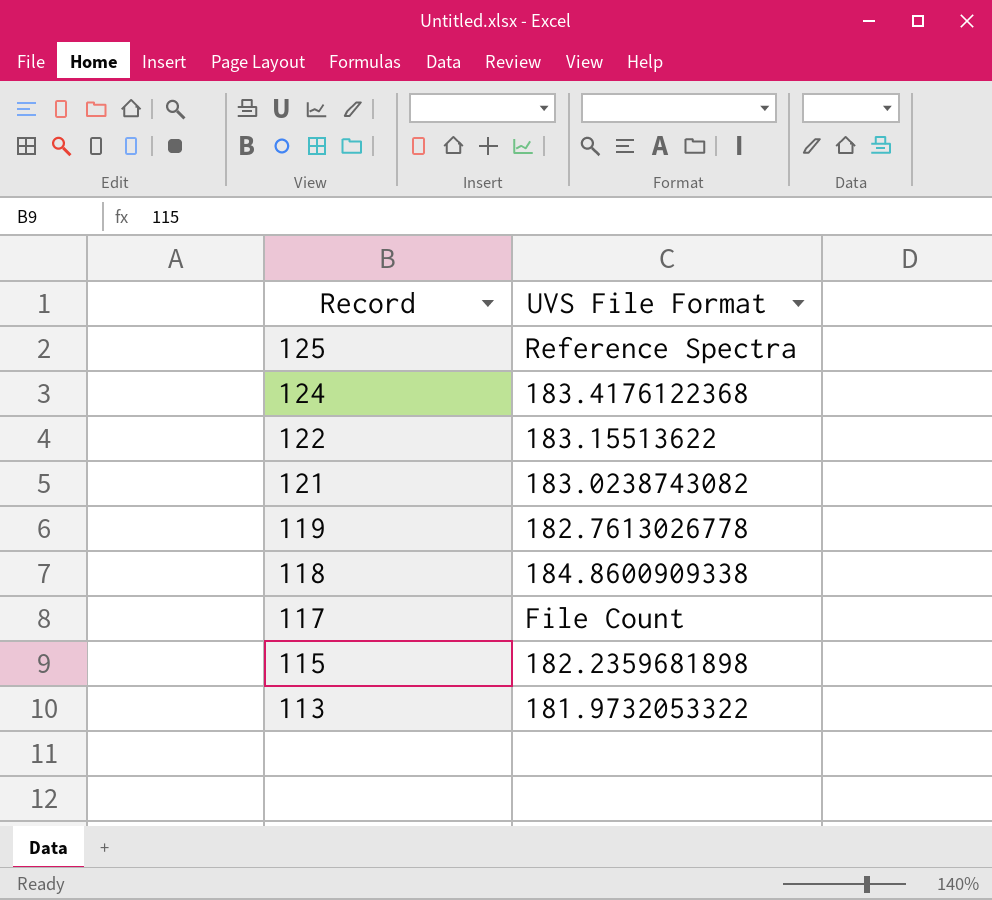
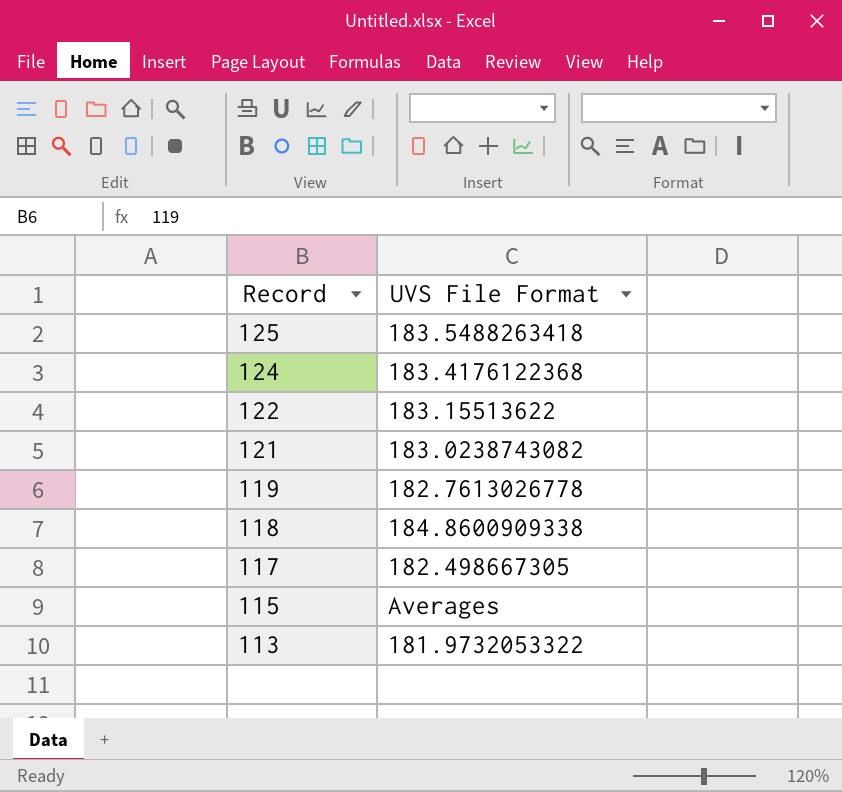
125 | UVS File Format: Reference Spectra -> 183.5488263418
117 | UVS File Format: File Count -> 182.498667305
115 | UVS File Format: 182.2359681898 -> Averages

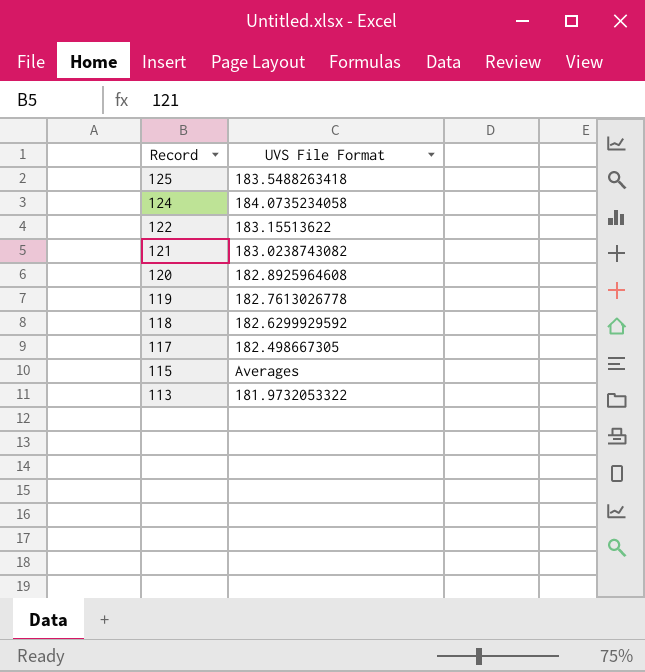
124 | UVS File Format: 183.4176122368 -> 184.0735234058
row 120: none -> 182.8925964608
118 | UVS File Format: 184.8600909338 -> 182.6299929592

